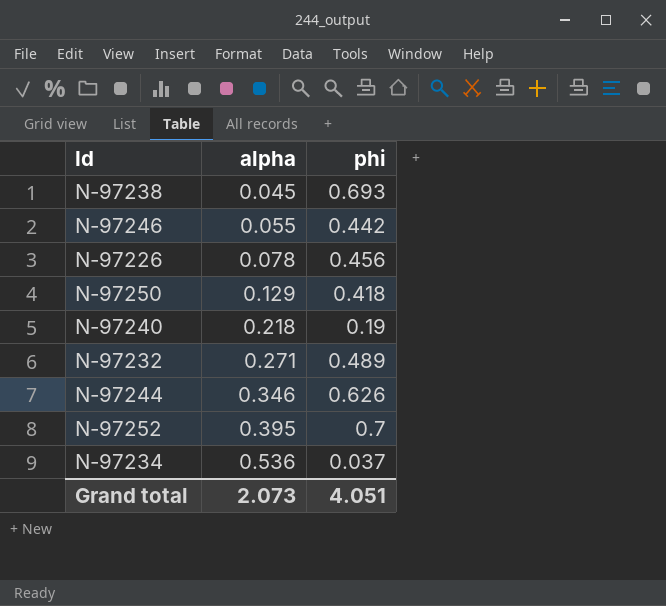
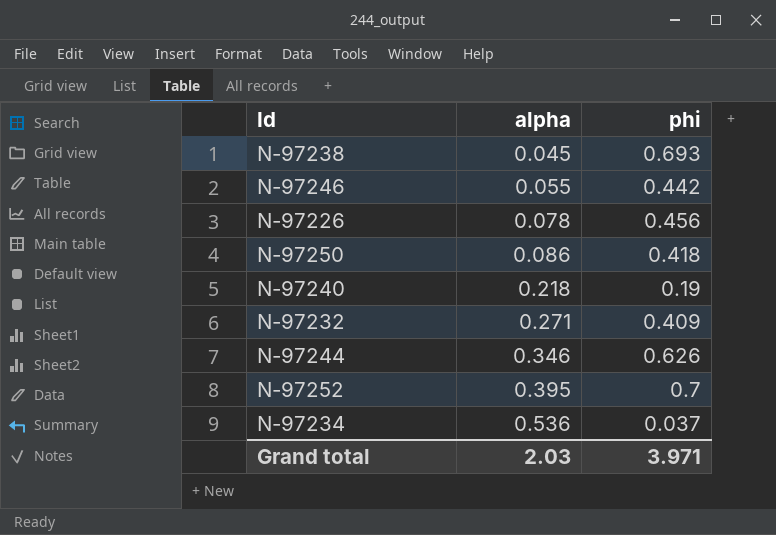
N-97250 | alpha: 0.129 -> 0.086
N-97232 | phi: 0.489 -> 0.409
Grand total | alpha: 2.073 -> 2.03
Grand total | phi: 4.051 -> 3.971

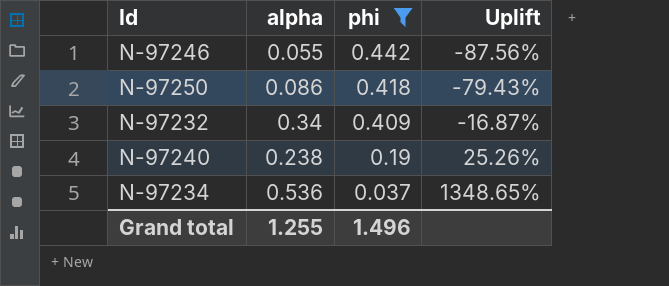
filter: none -> phi <= 0.442
row order: alpha ascending -> phi descending
column Uplift | formula: none -> ([alpha] - [phi]) / [phi]
N-97232 | alpha: 0.271 -> 0.34
N-97240 | alpha: 0.218 -> 0.238
Grand total | alpha: 2.03 -> 1.255
Grand total | phi: 3.971 -> 1.496

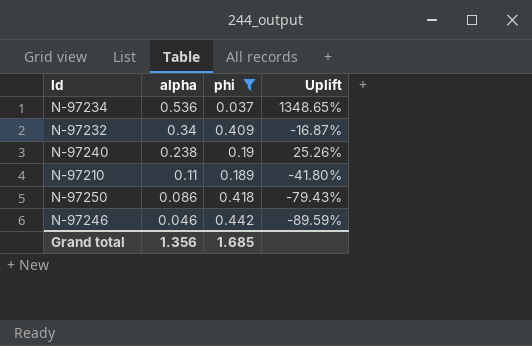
row order: phi descending -> alpha descending
row N-97210: none -> 0.11 | 0.189 | -41.80%
N-97246 | alpha: 0.055 -> 0.046
N-97246 | Uplift: -87.56% -> -89.59%
Grand total | alpha: 1.255 -> 1.356
Grand total | phi: 1.496 -> 1.685

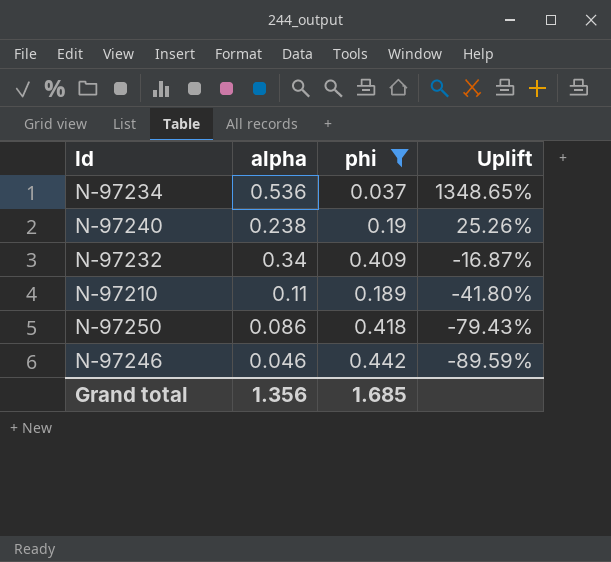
row order: alpha descending -> Uplift descending

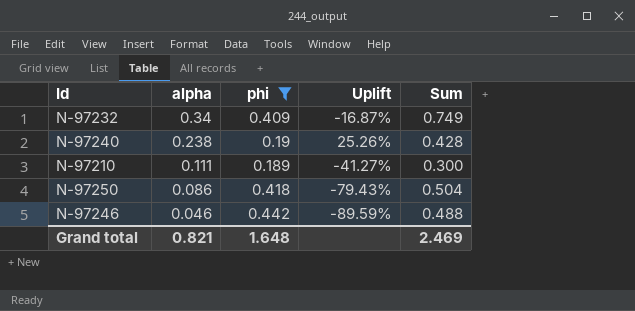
row order: Uplift descending -> alpha descending
column Sum | formula: none -> [alpha] + [phi]
row N-97234: 0.536 | 0.037 | 1348.65% -> none
N-97210 | alpha: 0.11 -> 0.111
N-97210 | Uplift: -41.80% -> -41.27%
Grand total | alpha: 1.356 -> 0.821
Grand total | phi: 1.685 -> 1.648

